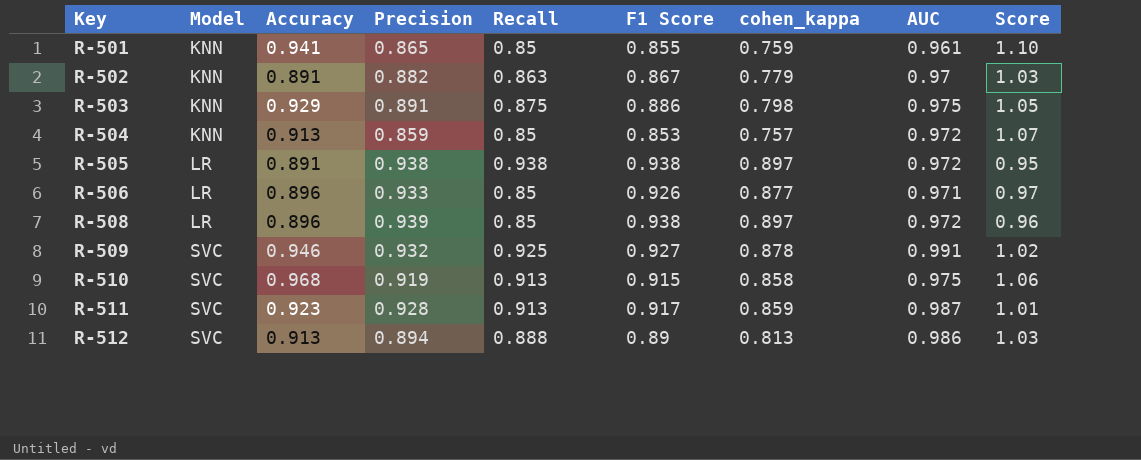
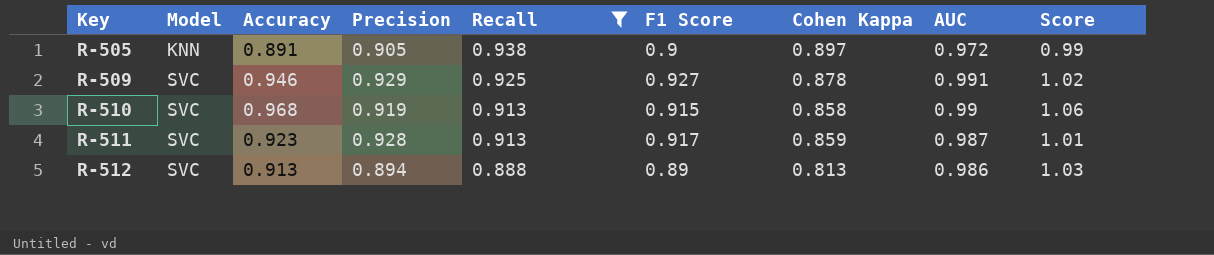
filter: none -> Recall >= 0.888
column name: cohen_kappa -> Cohen Kappa
R-505 | Model: LR -> KNN
R-505 | Precision: 0.938 -> 0.905
R-505 | F1 Score: 0.938 -> 0.9
R-505 | Score: 0.95 -> 0.99
R-509 | Precision: 0.932 -> 0.929
R-510 | AUC: 0.975 -> 0.99

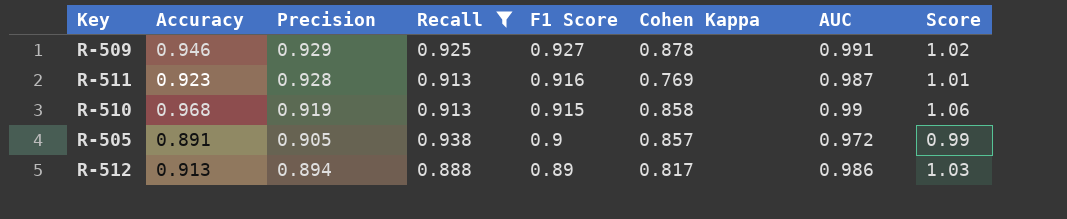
row order: Key ascending -> Precision descending
column Model | position: 2 -> none
R-511 | F1 Score: 0.917 -> 0.916
R-511 | Cohen Kappa: 0.859 -> 0.769
R-505 | Cohen Kappa: 0.897 -> 0.857
R-512 | Cohen Kappa: 0.813 -> 0.817

